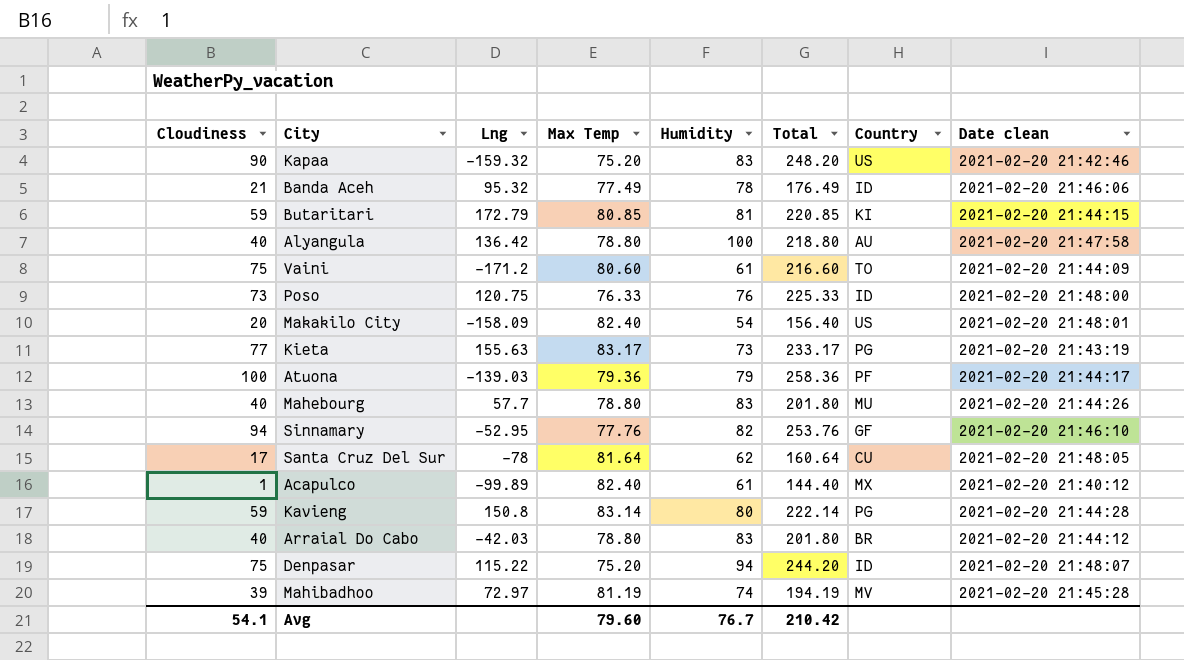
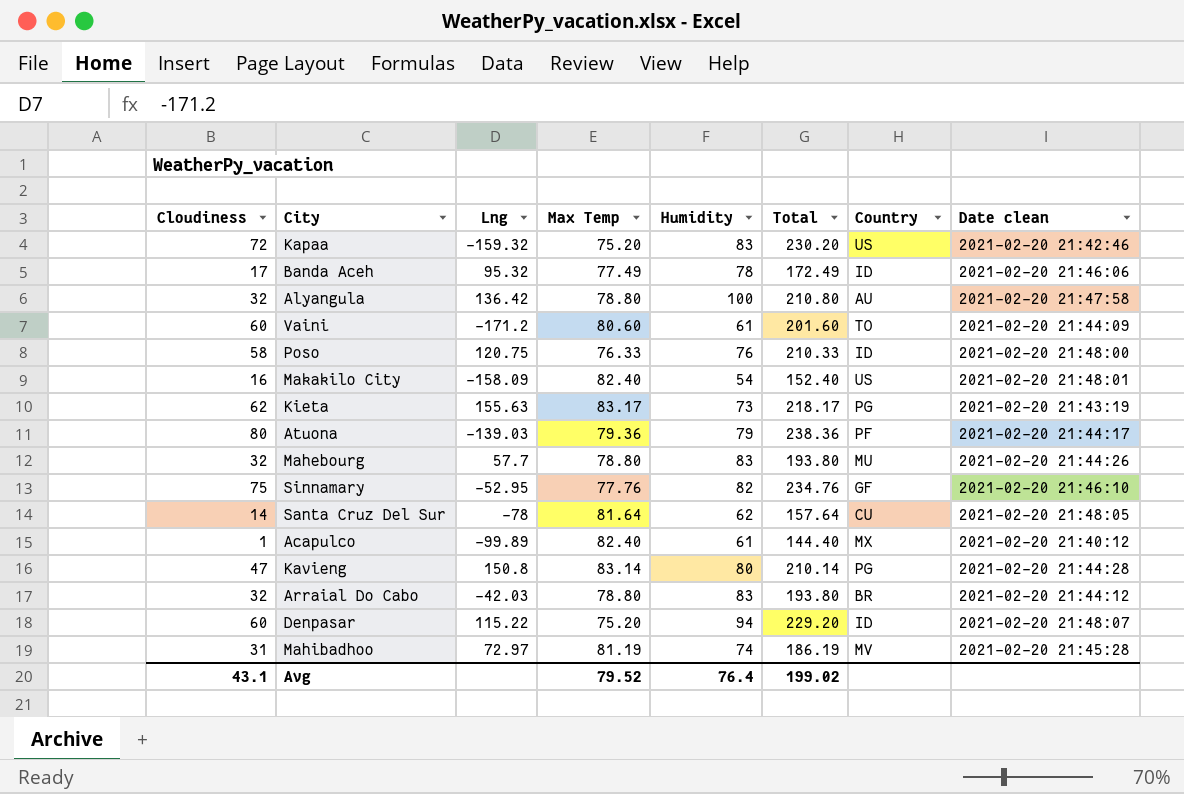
row Butaritari: 59 | 172.79 | 80.85 | 81 | 220.85 | KI | 2021-02-20 21:44:15 -> none
Kapaa | Cloudiness: 90 -> 72
Kapaa | Total: 248.20 -> 230.20
Banda Aceh | Cloudiness: 21 -> 17
Banda Aceh | Total: 176.49 -> 172.49
Alyangula | Cloudiness: 40 -> 32
Alyangula | Total: 218.80 -> 210.80
Vaini | Cloudiness: 75 -> 60
Vaini | Total: 216.60 -> 201.60
Poso | Cloudiness: 73 -> 58
Poso | Total: 225.33 -> 210.33
Makakilo City | Cloudiness: 20 -> 16
Makakilo City | Total: 156.40 -> 152.40
Kieta | Cloudiness: 77 -> 62
Kieta | Total: 233.17 -> 218.17
Atuona | Cloudiness: 100 -> 80
Atuona | Total: 258.36 -> 238.36
Mahebourg | Cloudiness: 40 -> 32
Mahebourg | Total: 201.80 -> 193.80
Sinnamary | Cloudiness: 94 -> 75
Sinnamary | Total: 253.76 -> 234.76
Santa Cruz Del Sur | Cloudiness: 17 -> 14
Santa Cruz Del Sur | Total: 160.64 -> 157.64
Kavieng | Cloudiness: 59 -> 47
Kavieng | Total: 222.14 -> 210.14
Arraial Do Cabo | Cloudiness: 40 -> 32
Arraial Do Cabo | Total: 201.80 -> 193.80
Denpasar | Cloudiness: 75 -> 60
Denpasar | Total: 244.20 -> 229.20
Mahibadhoo | Cloudiness: 39 -> 31
Mahibadhoo | Total: 194.19 -> 186.19
Avg | Cloudiness: 54.1 -> 43.1
Avg | Max Temp: 79.60 -> 79.52
Avg | Humidity: 76.7 -> 76.4
Avg | Total: 210.42 -> 199.02

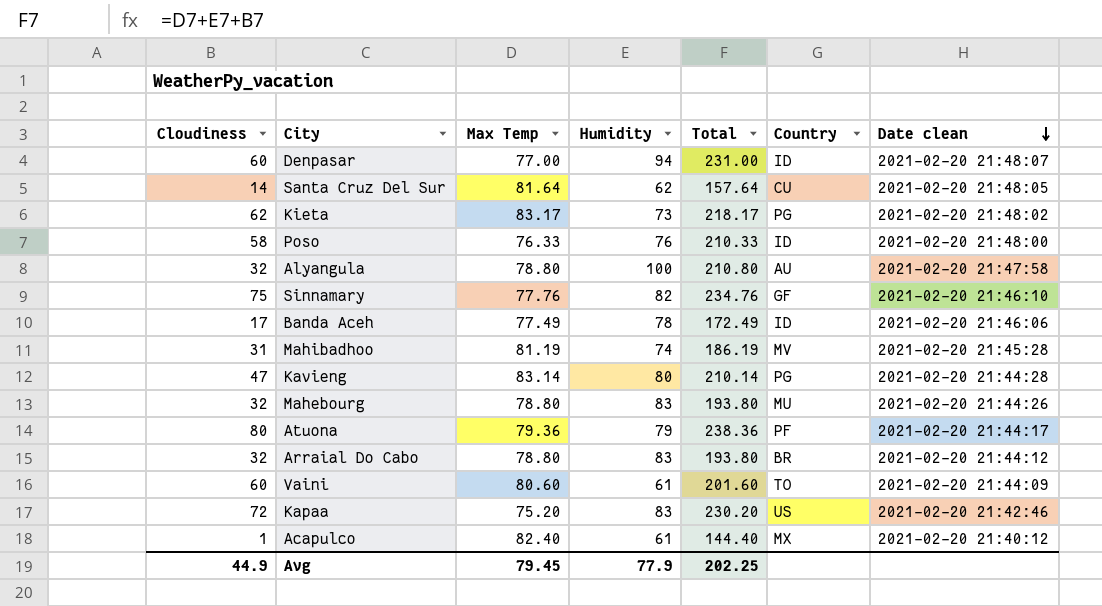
row order: none -> Date clean descending
column Lng | position: 3 -> none
row Makakilo City: 16 | -158.09 | 82.40 | 54 | 152.40 | US | 2021-02-20 21:48:01 -> none
Denpasar | Max Temp: 75.20 -> 77.00
Denpasar | Total: 229.20 -> 231.00
Kieta | Date clean: 2021-02-20 21:43:19 -> 2021-02-20 21:48:02
Avg | Cloudiness: 43.1 -> 44.9
Avg | Max Temp: 79.52 -> 79.45
Avg | Humidity: 76.4 -> 77.9
Avg | Total: 199.02 -> 202.25

